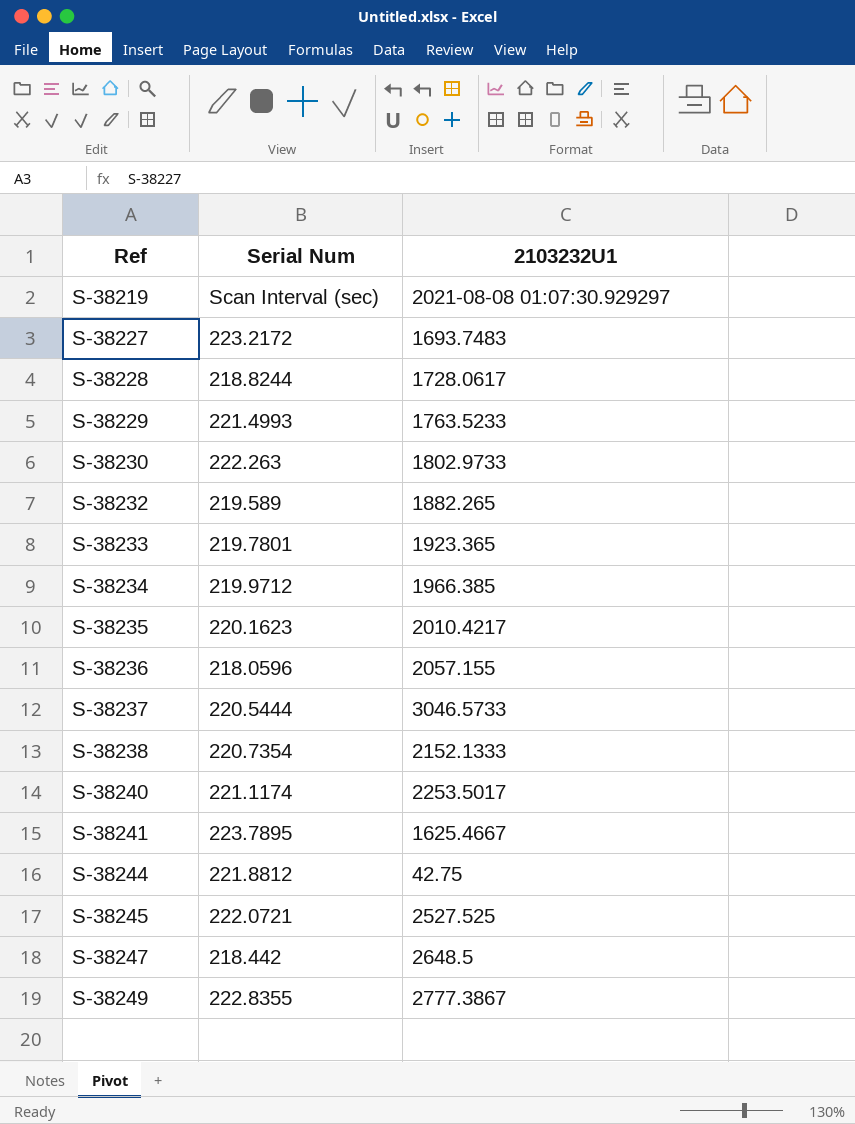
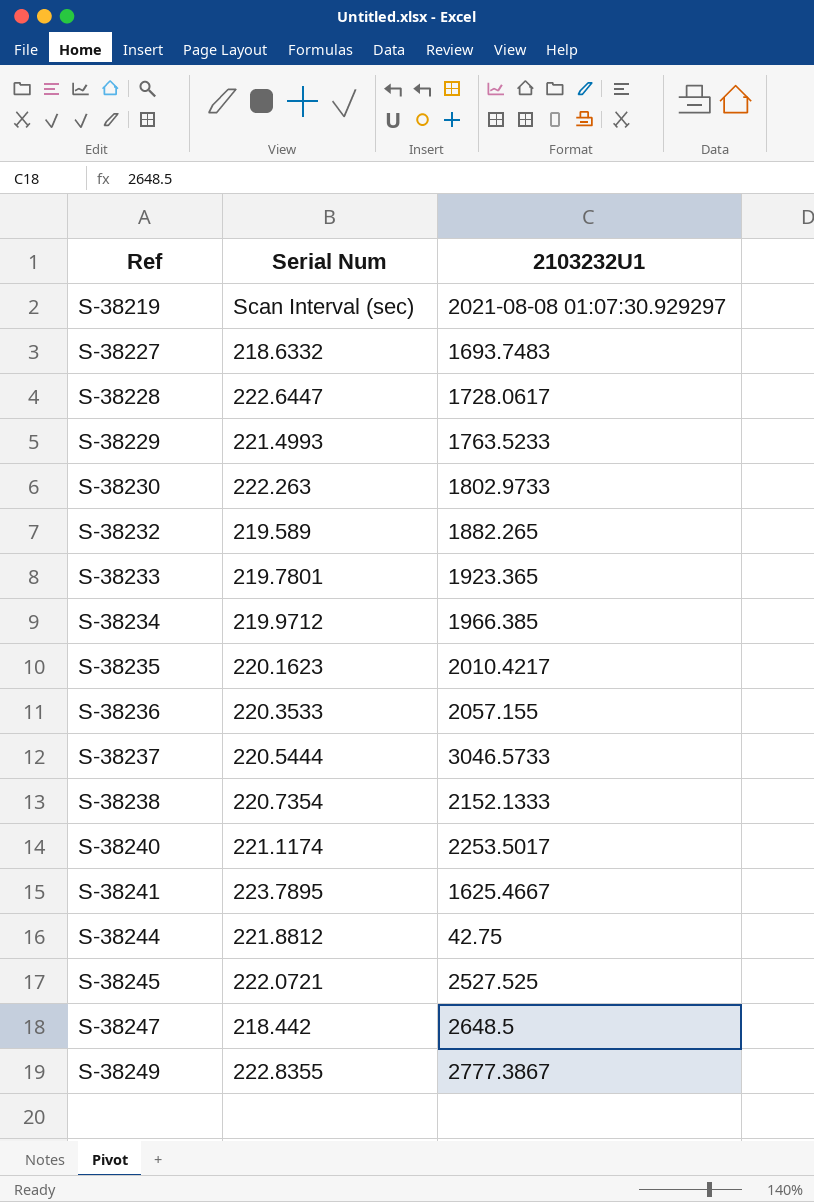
S-38227 | Serial Num: 223.2172 -> 218.6332
S-38228 | Serial Num: 218.8244 -> 222.6447
S-38236 | Serial Num: 218.0596 -> 220.3533

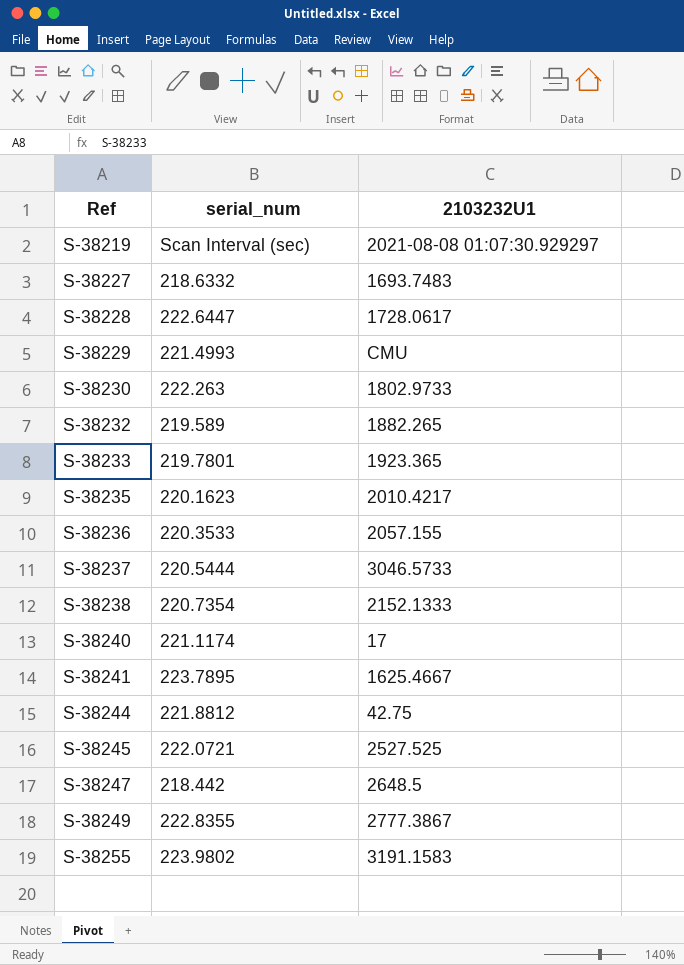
column name: Serial Num -> serial_num
row S-38234: 219.9712 | 1966.385 -> none
S-38229 | 2103232U1: 1763.5233 -> CMU
S-38240 | 2103232U1: 2253.5017 -> 17
row S-38255: none -> 223.9802 | 3191.1583

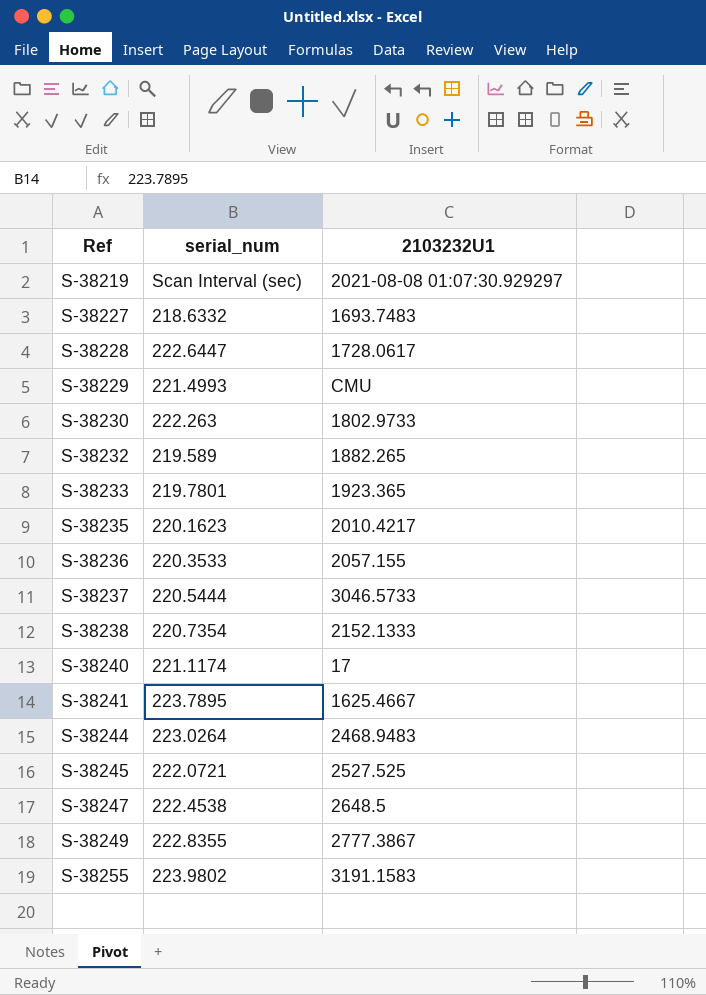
S-38244 | serial_num: 221.8812 -> 223.0264
S-38244 | 2103232U1: 42.75 -> 2468.9483
S-38247 | serial_num: 218.442 -> 222.4538

